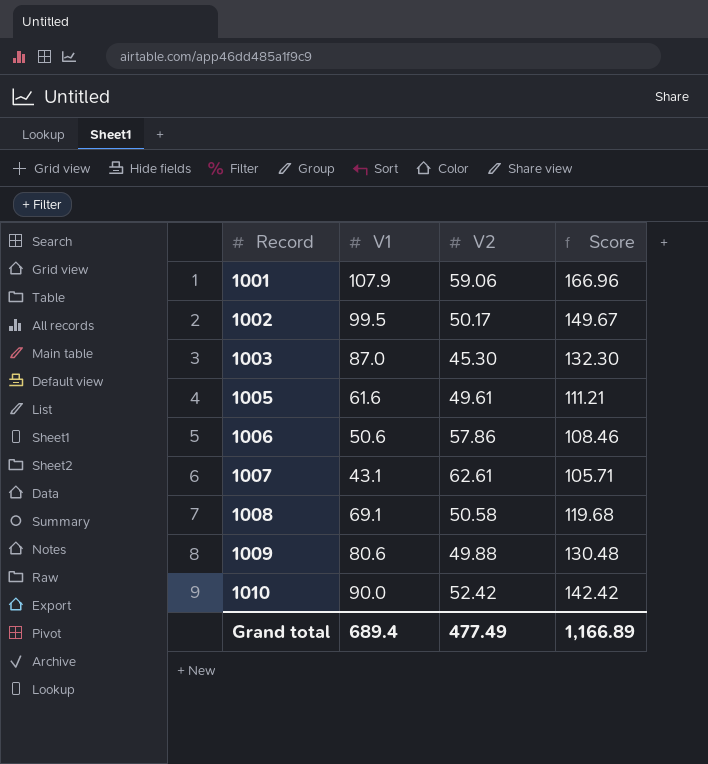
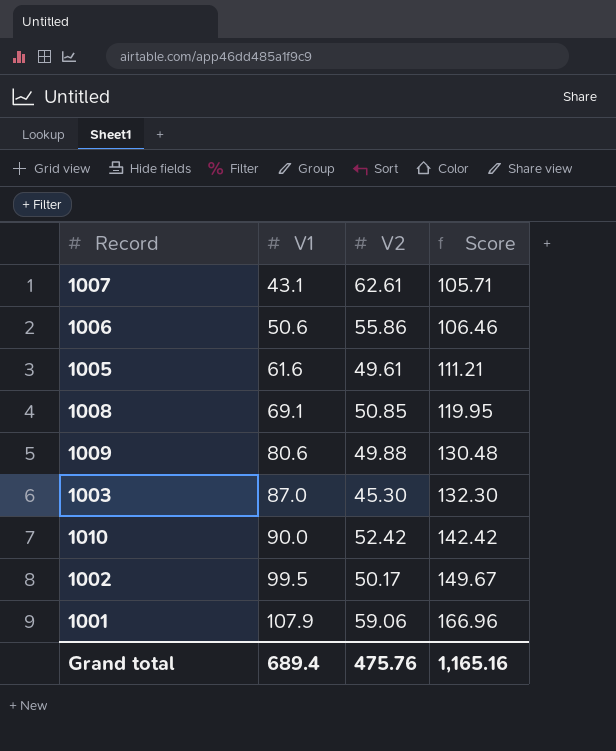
row order: Record ascending -> V1 ascending
1006 | V2: 57.86 -> 55.86
1006 | Score: 108.46 -> 106.46
1008 | V2: 50.58 -> 50.85
1008 | Score: 119.68 -> 119.95
Grand total | V2: 477.49 -> 475.76
Grand total | Score: 1,166.89 -> 1,165.16

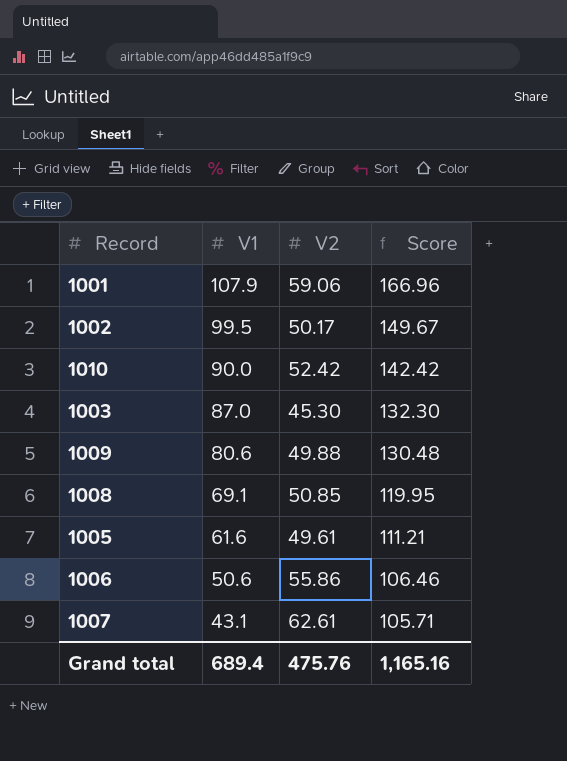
row order: V1 ascending -> V1 descending

